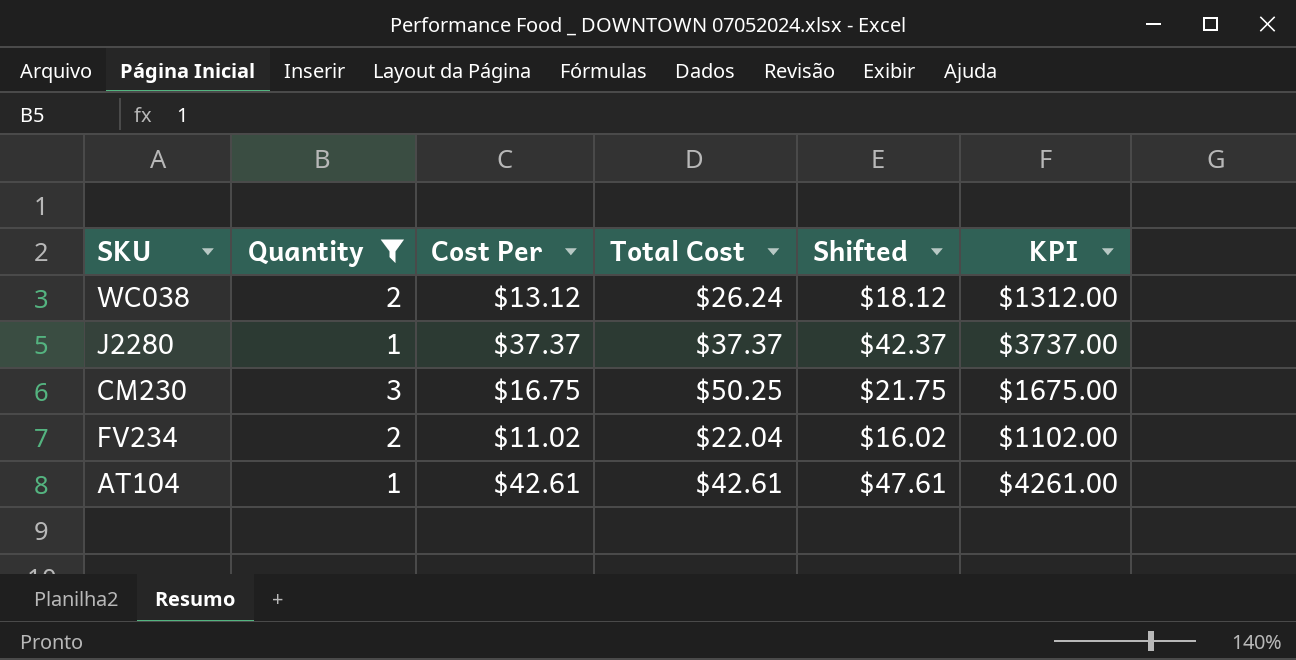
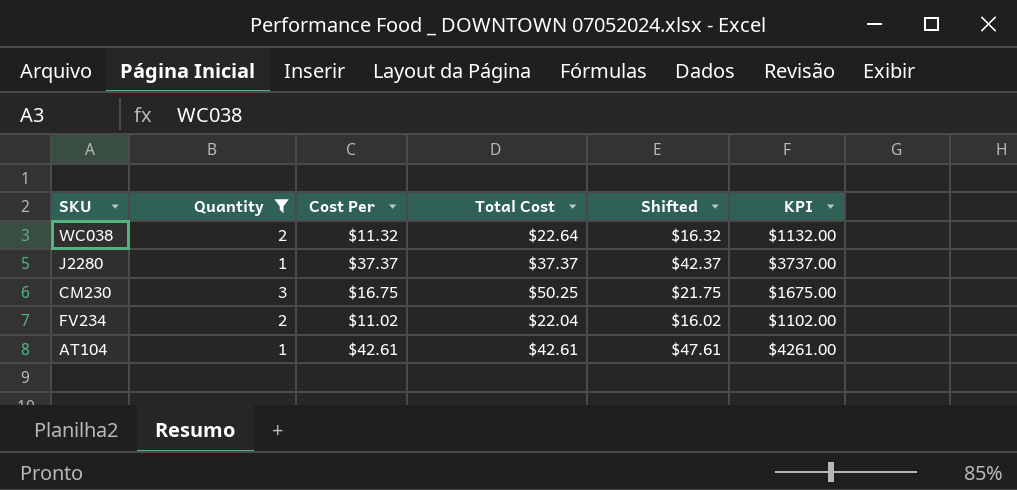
WC038 | Cost Per: $13.12 -> $11.32
WC038 | Total Cost: $26.24 -> $22.64
WC038 | Shifted: $18.12 -> $16.32
WC038 | KPI: $1312.00 -> $1132.00

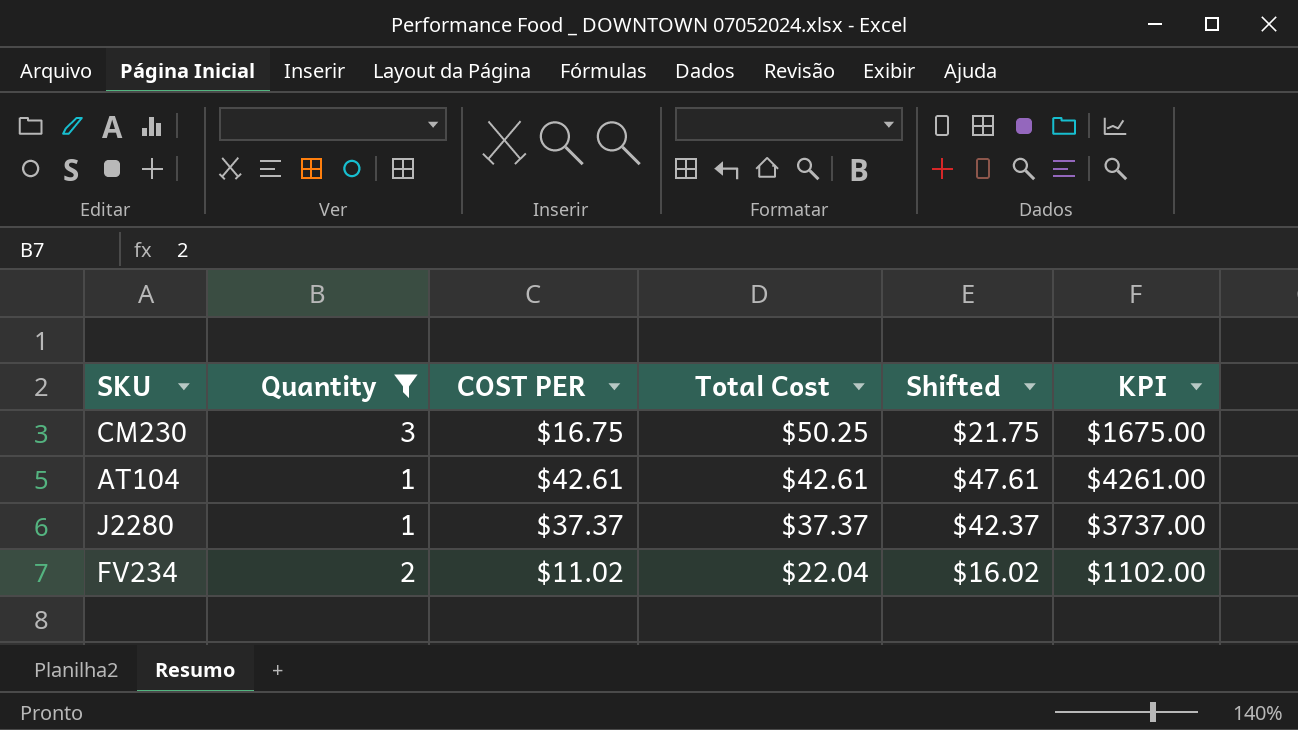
row order: none -> Total Cost descending
column name: Cost Per -> COST PER
row WC038: 2 | $11.32 | $22.64 | $16.32 | $1132.00 -> none

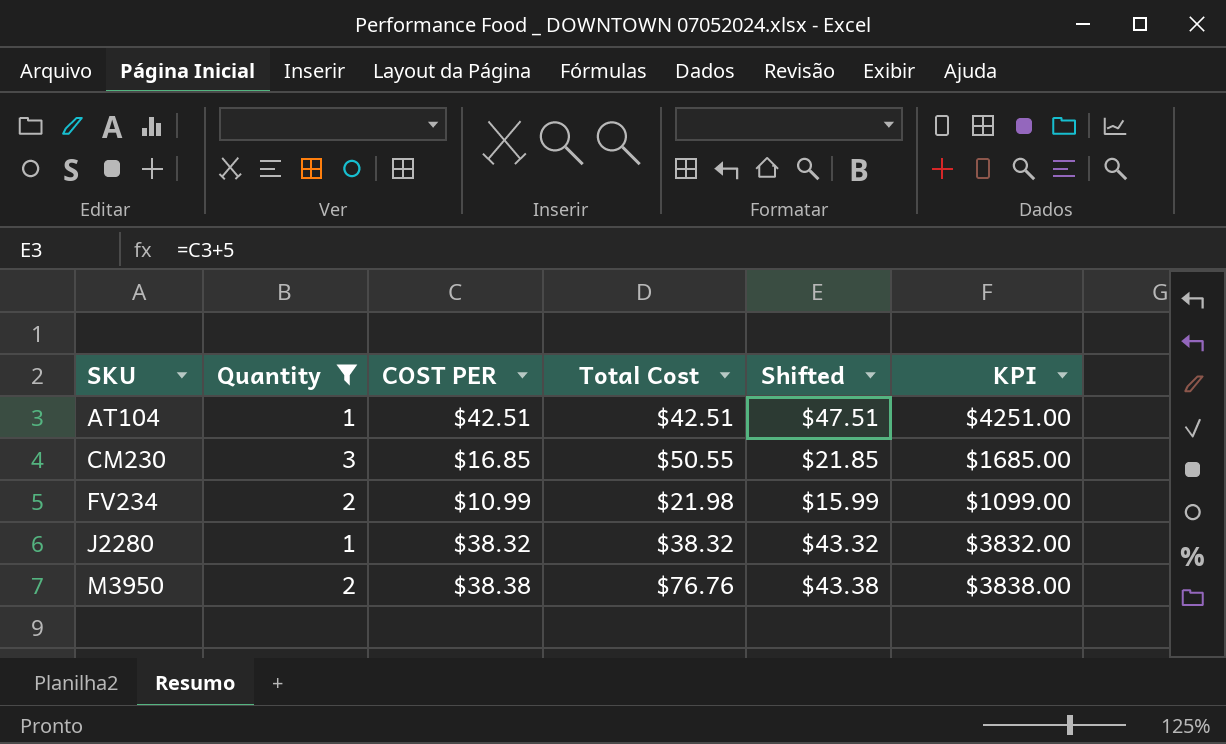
row order: Total Cost descending -> SKU ascending
AT104 | COST PER: $42.61 -> $42.51
AT104 | Total Cost: $42.61 -> $42.51
AT104 | Shifted: $47.61 -> $47.51
AT104 | KPI: $4261.00 -> $4251.00
CM230 | COST PER: $16.75 -> $16.85
CM230 | Total Cost: $50.25 -> $50.55
CM230 | Shifted: $21.75 -> $21.85
CM230 | KPI: $1675.00 -> $1685.00
FV234 | COST PER: $11.02 -> $10.99
FV234 | Total Cost: $22.04 -> $21.98
FV234 | Shifted: $16.02 -> $15.99
FV234 | KPI: $1102.00 -> $1099.00
J2280 | COST PER: $37.37 -> $38.32
J2280 | Total Cost: $37.37 -> $38.32
J2280 | Shifted: $42.37 -> $43.32
J2280 | KPI: $3737.00 -> $3832.00
row M3950: none -> 2 | $38.38 | $76.76 | $43.38 | $3838.00

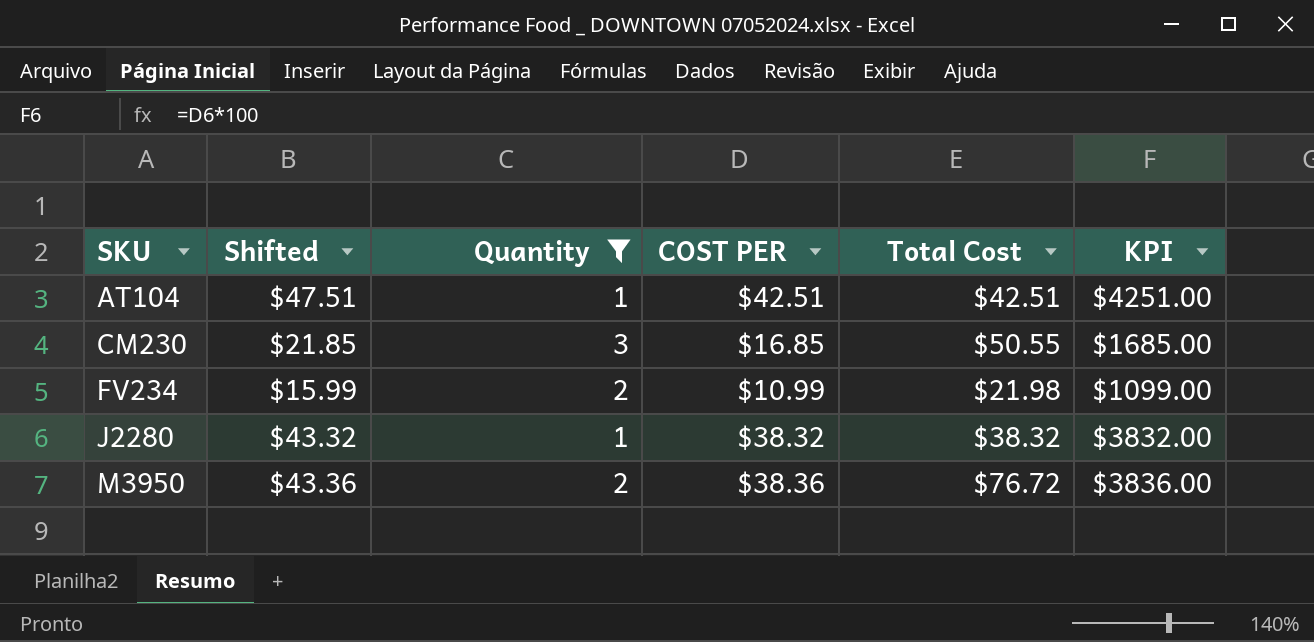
column Shifted | position: 5 -> 2
M3950 | Shifted: $43.38 -> $43.36
M3950 | COST PER: $38.38 -> $38.36
M3950 | Total Cost: $76.76 -> $76.72
M3950 | KPI: $3838.00 -> $3836.00

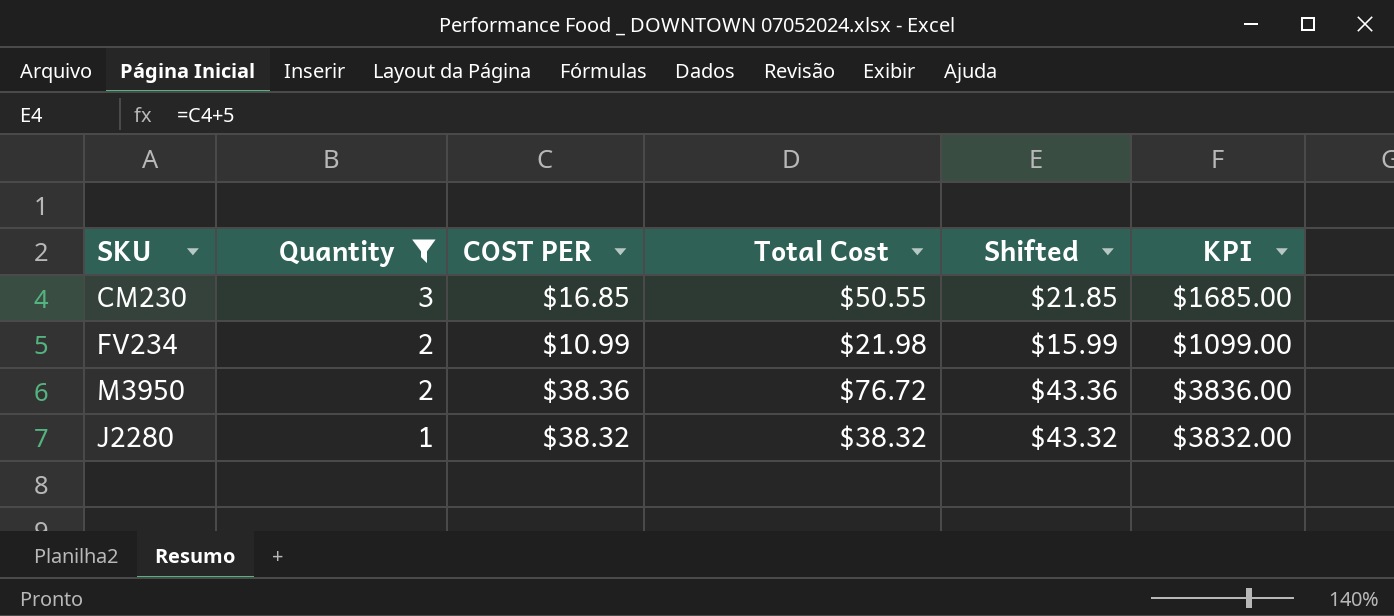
row order: SKU ascending -> Quantity descending
column Shifted | position: 2 -> 5
row AT104: $47.51 | 1 | $42.51 | $42.51 | $4251.00 -> none

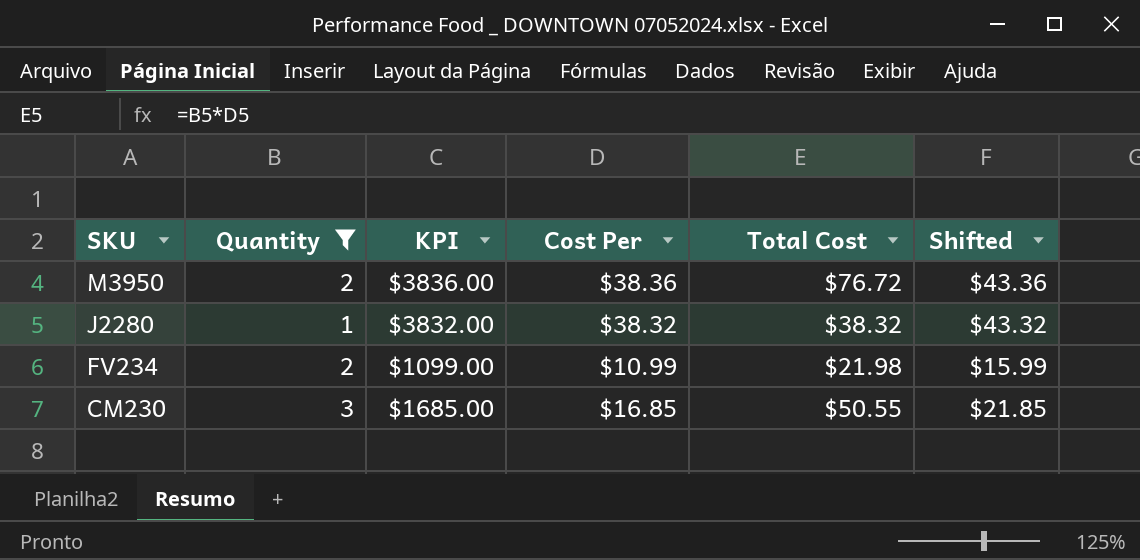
row order: Quantity descending -> SKU descending
column KPI | position: 6 -> 3
column name: COST PER -> Cost Per

